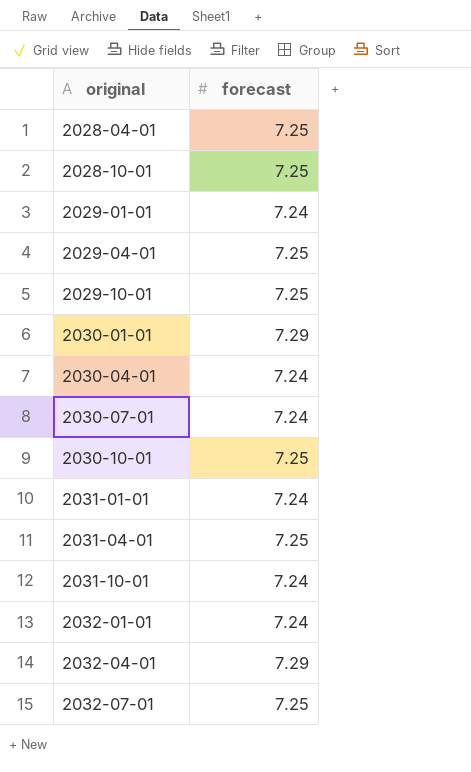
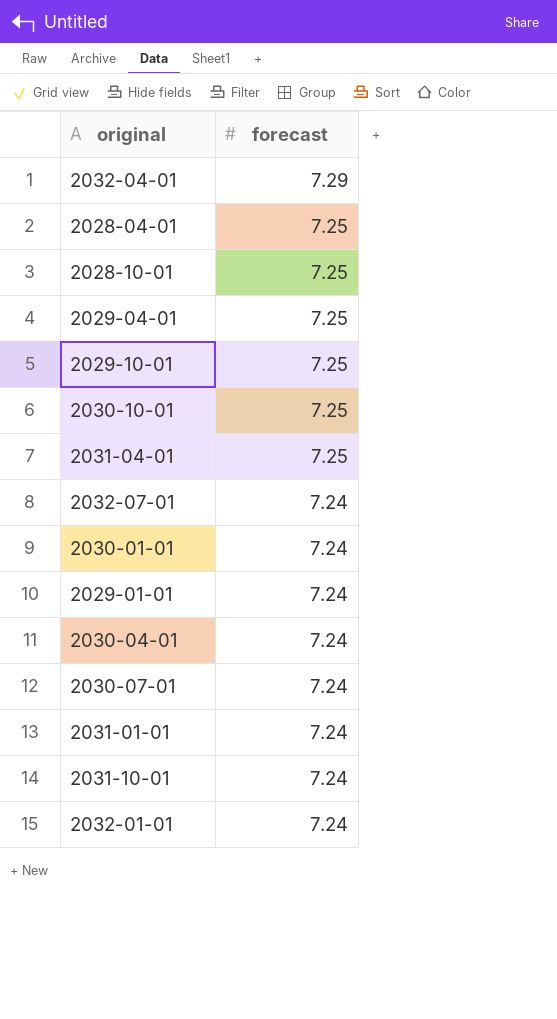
row order: original ascending -> forecast descending
2032-07-01 | forecast: 7.25 -> 7.24
2030-01-01 | forecast: 7.29 -> 7.24

